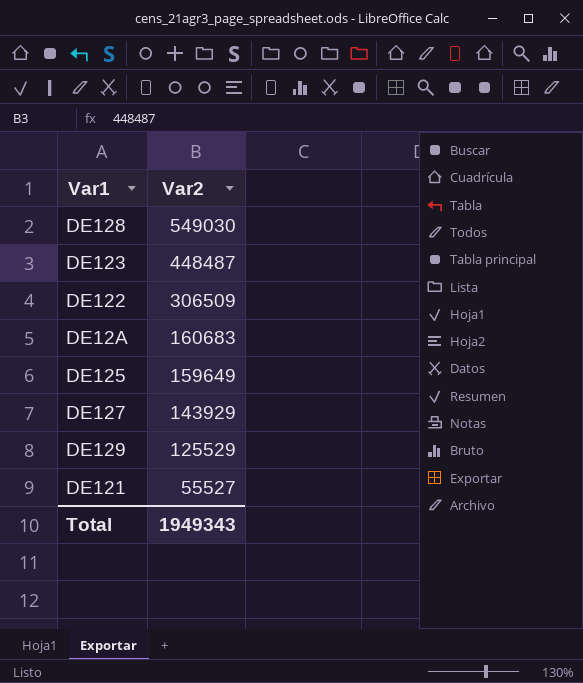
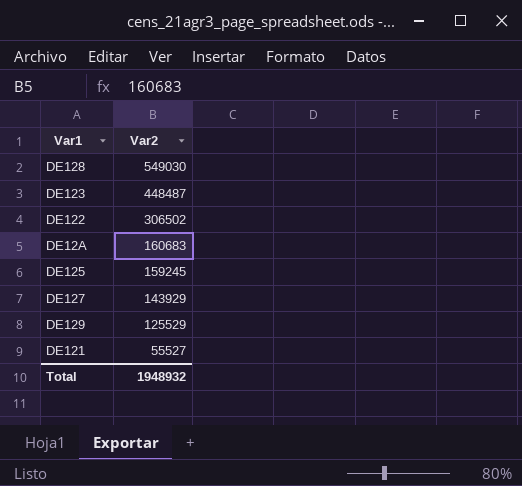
DE122 | Var2: 306509 -> 306502
DE125 | Var2: 159649 -> 159245
Total | Var2: 1949343 -> 1948932

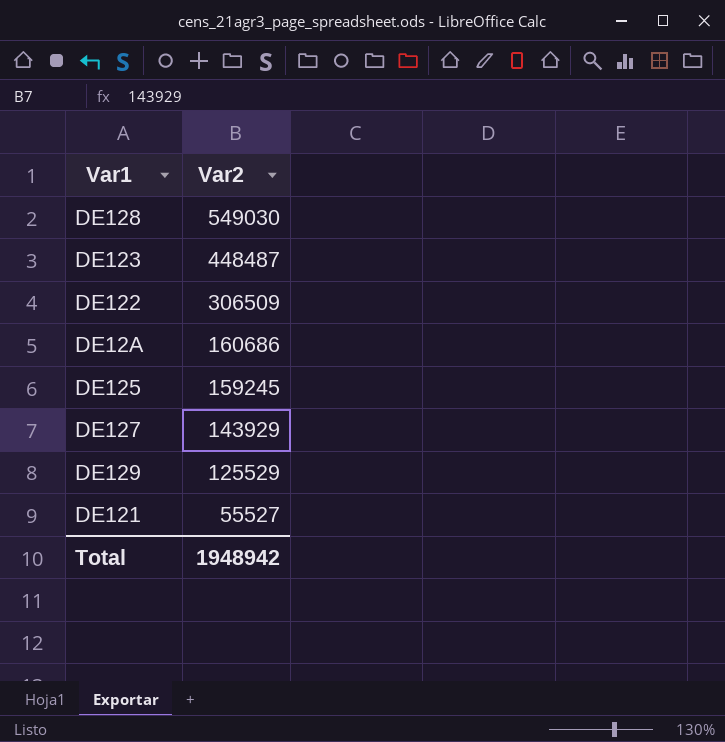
DE122 | Var2: 306502 -> 306509
DE12A | Var2: 160683 -> 160686
Total | Var2: 1948932 -> 1948942

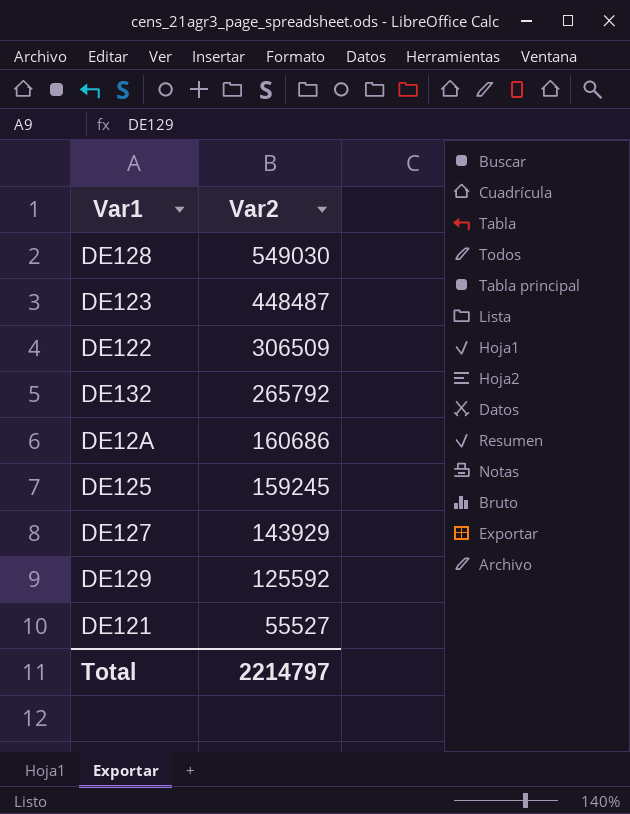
row DE132: none -> 265792
DE129 | Var2: 125529 -> 125592
Total | Var2: 1948942 -> 2214797

